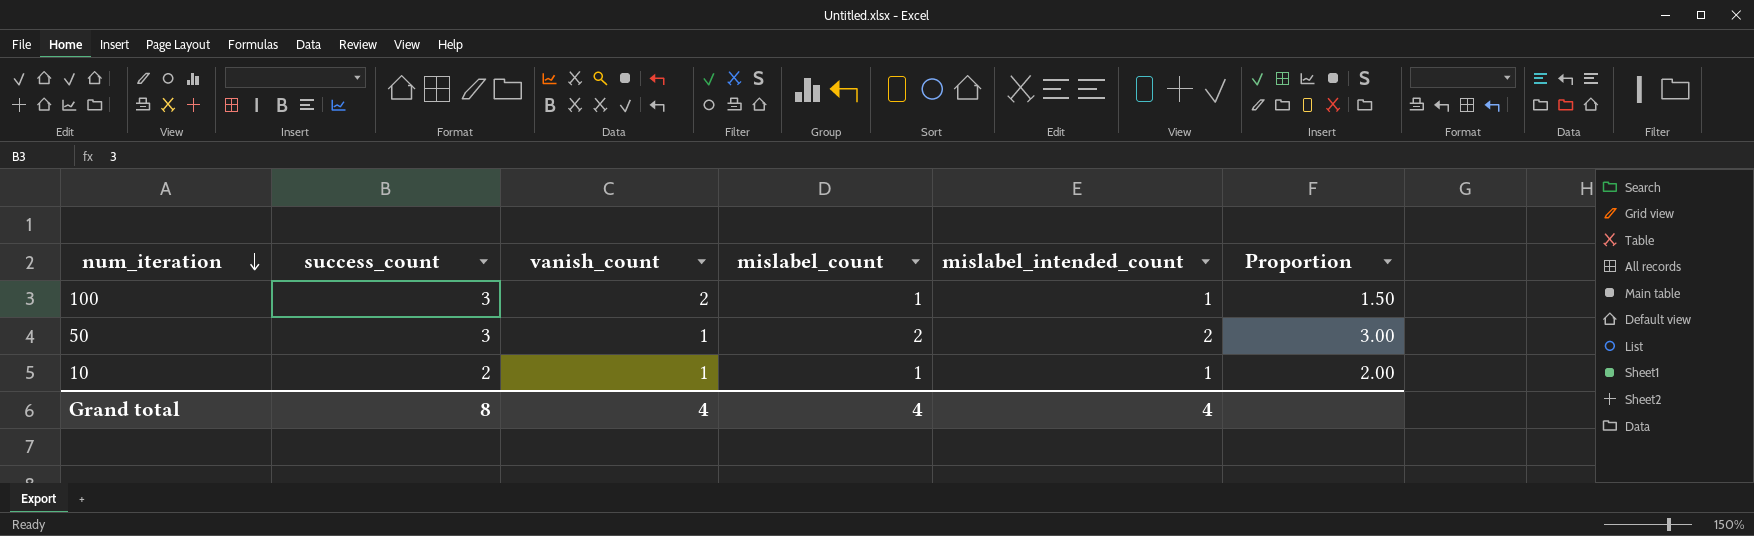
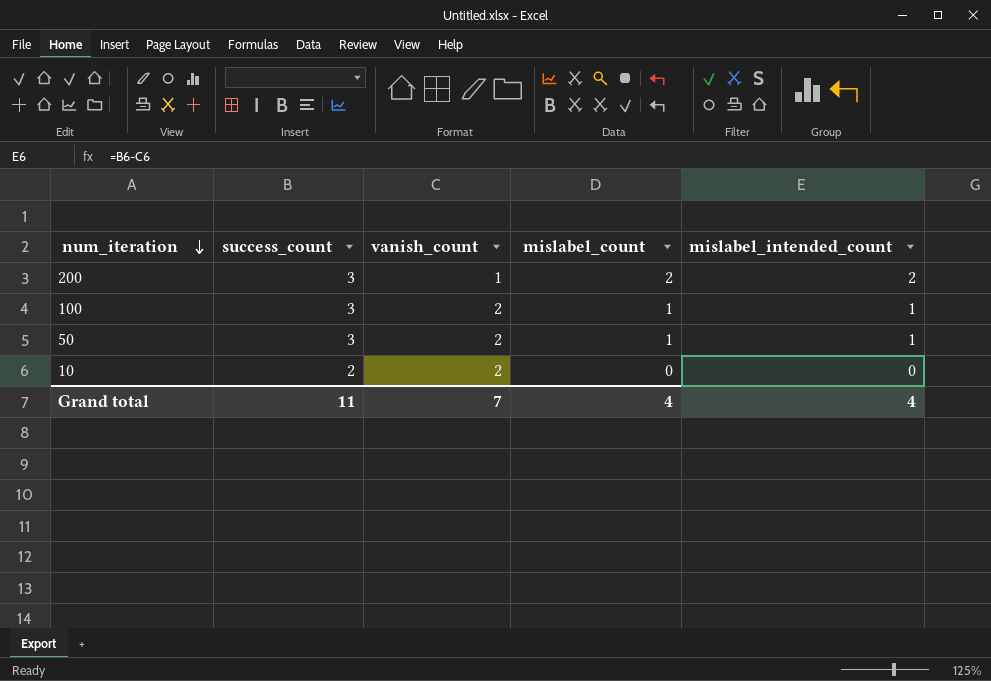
column Proportion | formula: [success_count] / [vanish_count] -> none
row 200: none -> 3 | 1 | 2 | 2
50 | vanish_count: 1 -> 2
50 | mislabel_count: 2 -> 1
50 | mislabel_intended_count: 2 -> 1
10 | vanish_count: 1 -> 2
10 | mislabel_count: 1 -> 0
10 | mislabel_intended_count: 1 -> 0
Grand total | success_count: 8 -> 11
Grand total | vanish_count: 4 -> 7

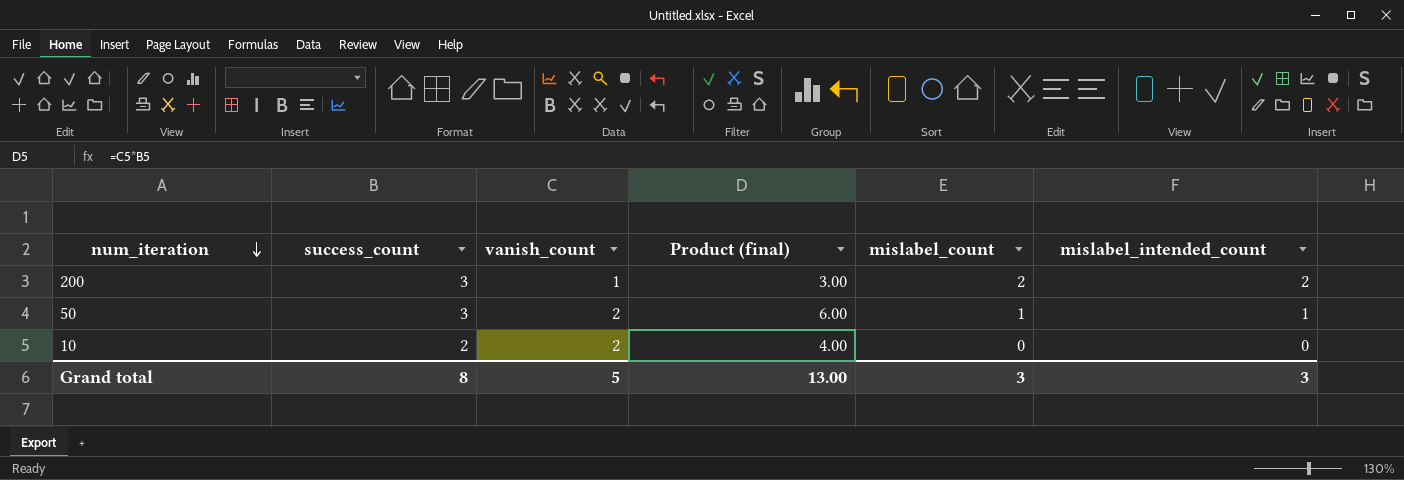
column Product (final) | formula: none -> [success_count] * [vanish_count]
row 100: 3 | 2 | 1 | 1 -> none
Grand total | success_count: 11 -> 8
Grand total | vanish_count: 7 -> 5
Grand total | mislabel_count: 4 -> 3
Grand total | mislabel_intended_count: 4 -> 3

